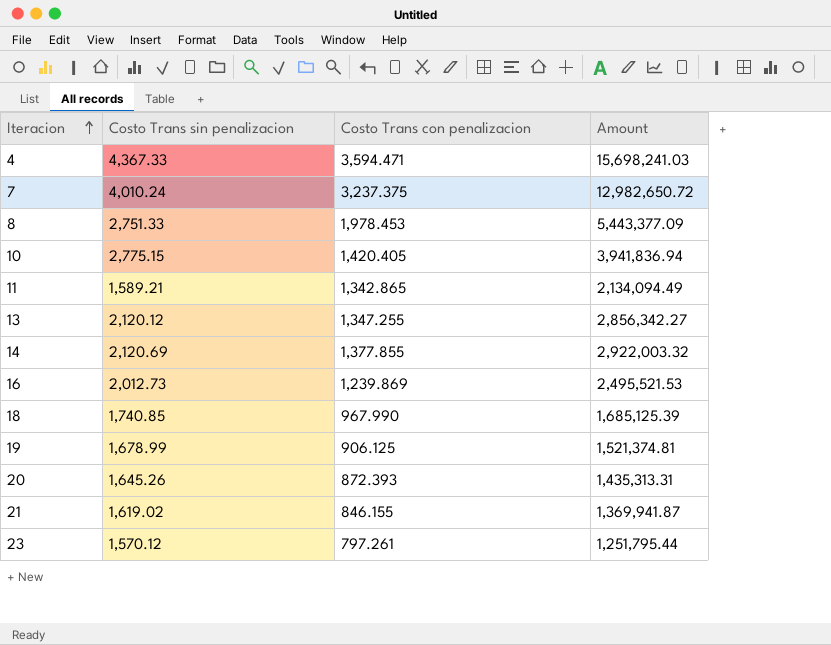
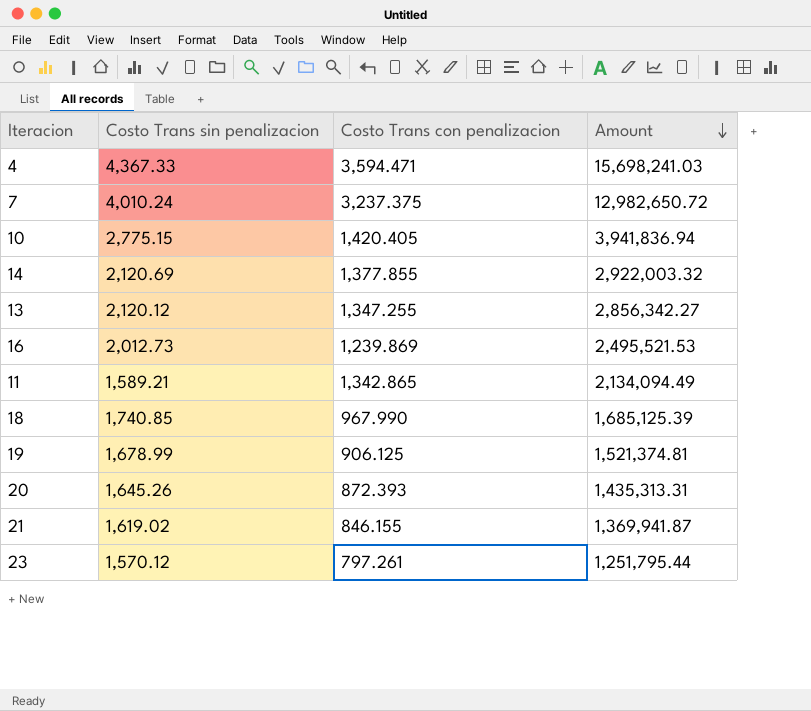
row order: Iteracion ascending -> Amount descending
row 8: 2,751.33 | 1,978.453 | 5,443,377.09 -> none

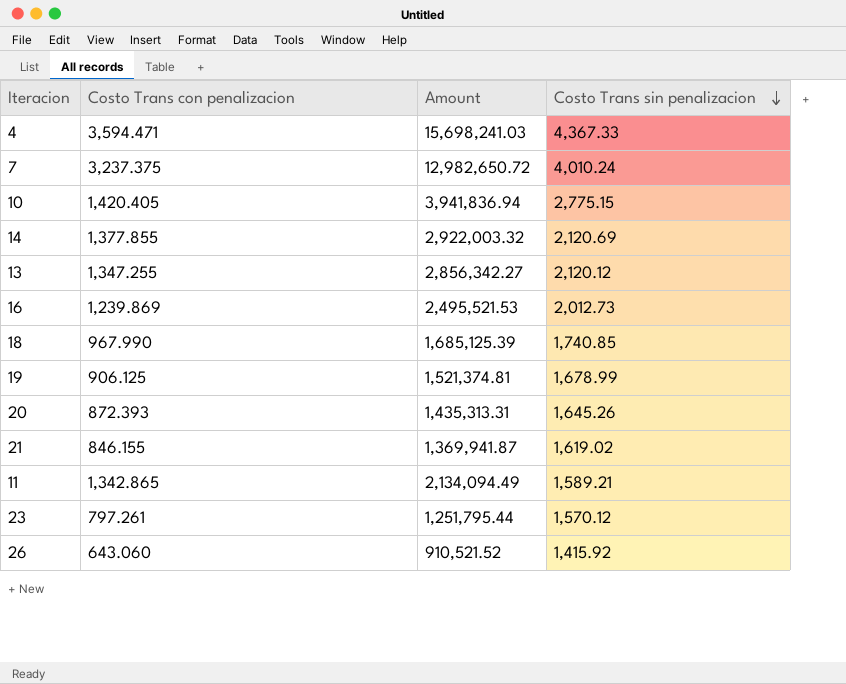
row order: Amount descending -> Costo Trans sin penalizacion descending
column Costo Trans sin penalizacion | position: 2 -> 4
row 26: none -> 643.060 | 910,521.52 | 1,415.92

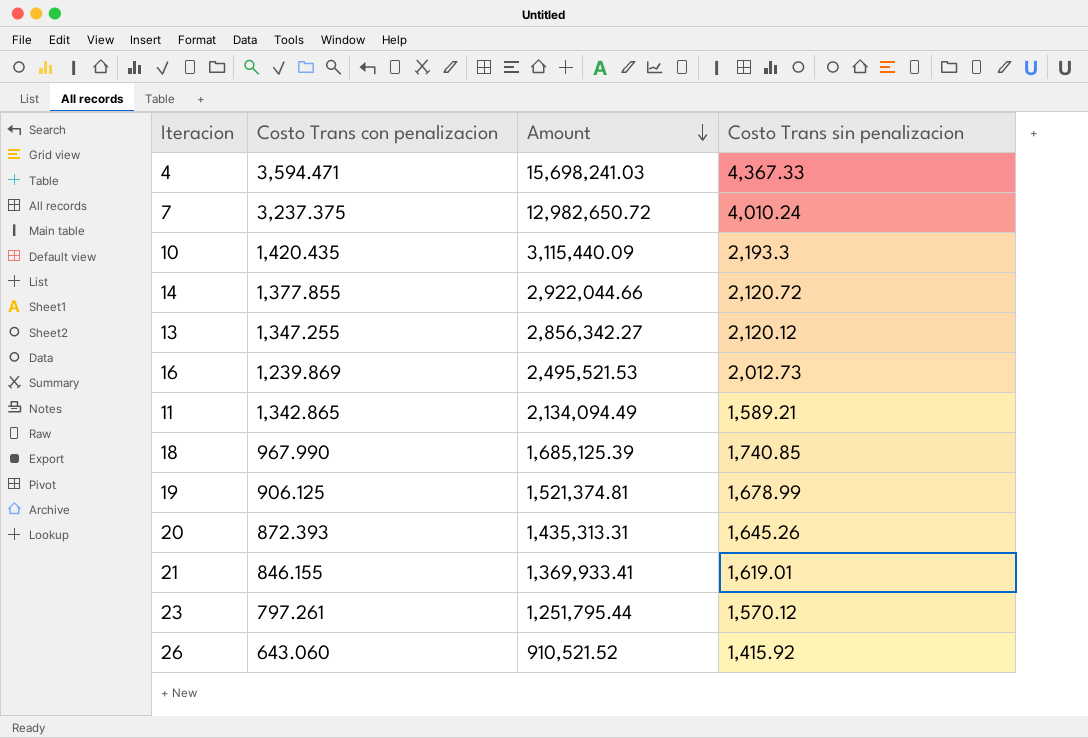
row order: Costo Trans sin penalizacion descending -> Amount descending
10 | Costo Trans con penalizacion: 1,420.405 -> 1,420.435
10 | Amount: 3,941,836.94 -> 3,115,440.09
10 | Costo Trans sin penalizacion: 2,775.15 -> 2,193.3
14 | Amount: 2,922,003.32 -> 2,922,044.66
14 | Costo Trans sin penalizacion: 2,120.69 -> 2,120.72
21 | Amount: 1,369,941.87 -> 1,369,933.41
21 | Costo Trans sin penalizacion: 1,619.02 -> 1,619.01

